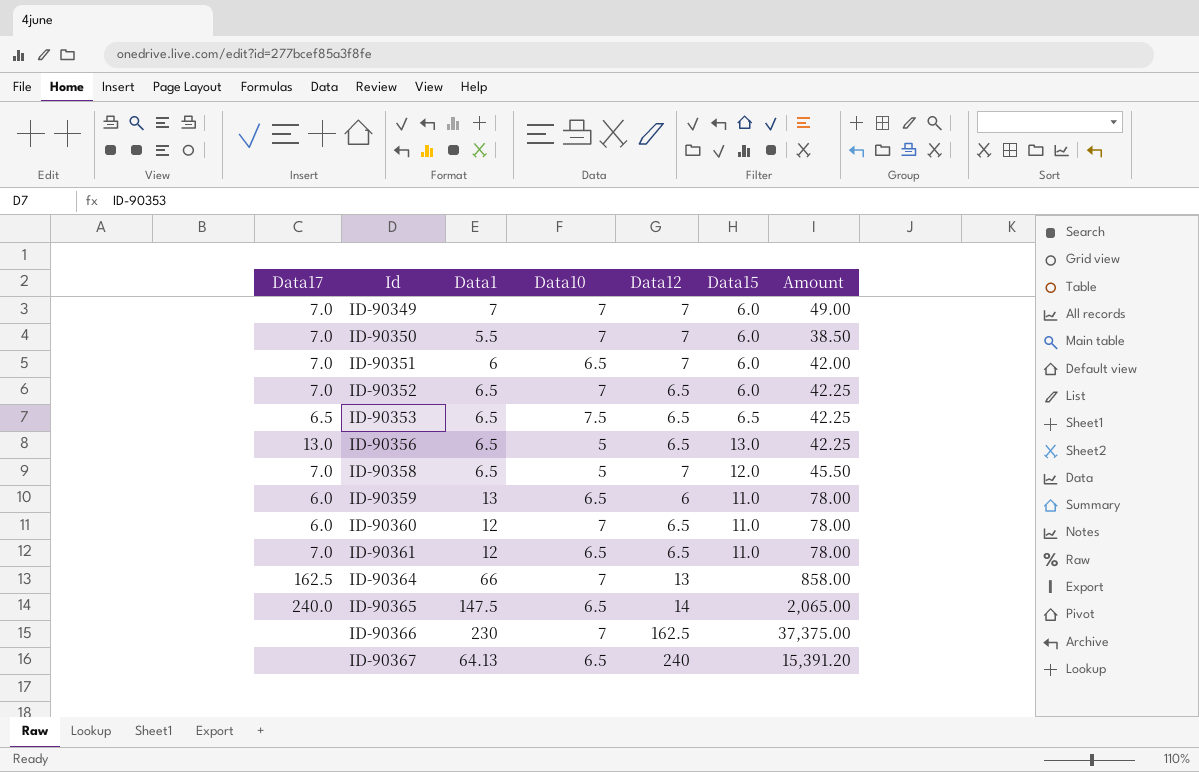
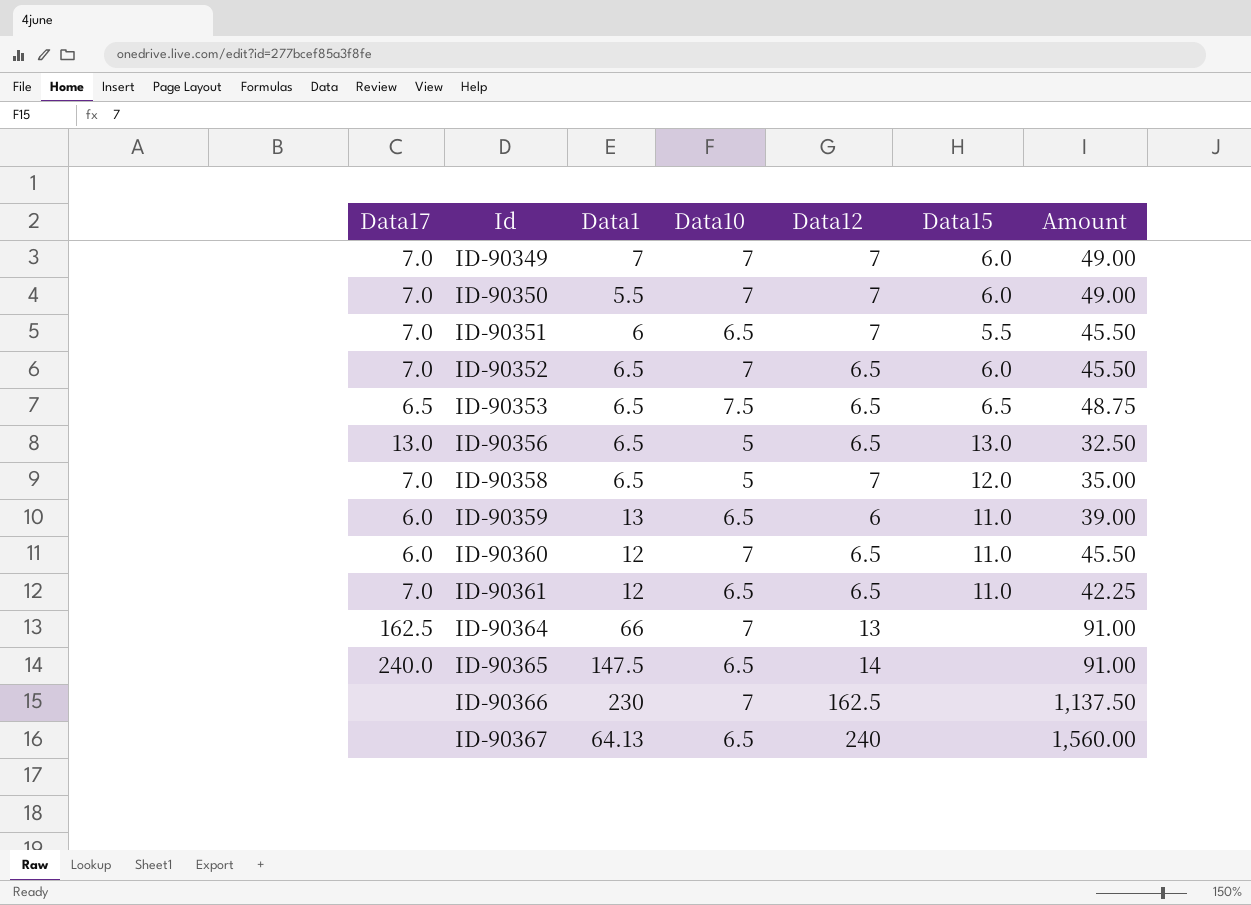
column Amount | formula: [Data1] * [Data12] -> [Data10] * [Data12]
ID-90351 | Data15: 6.0 -> 5.5

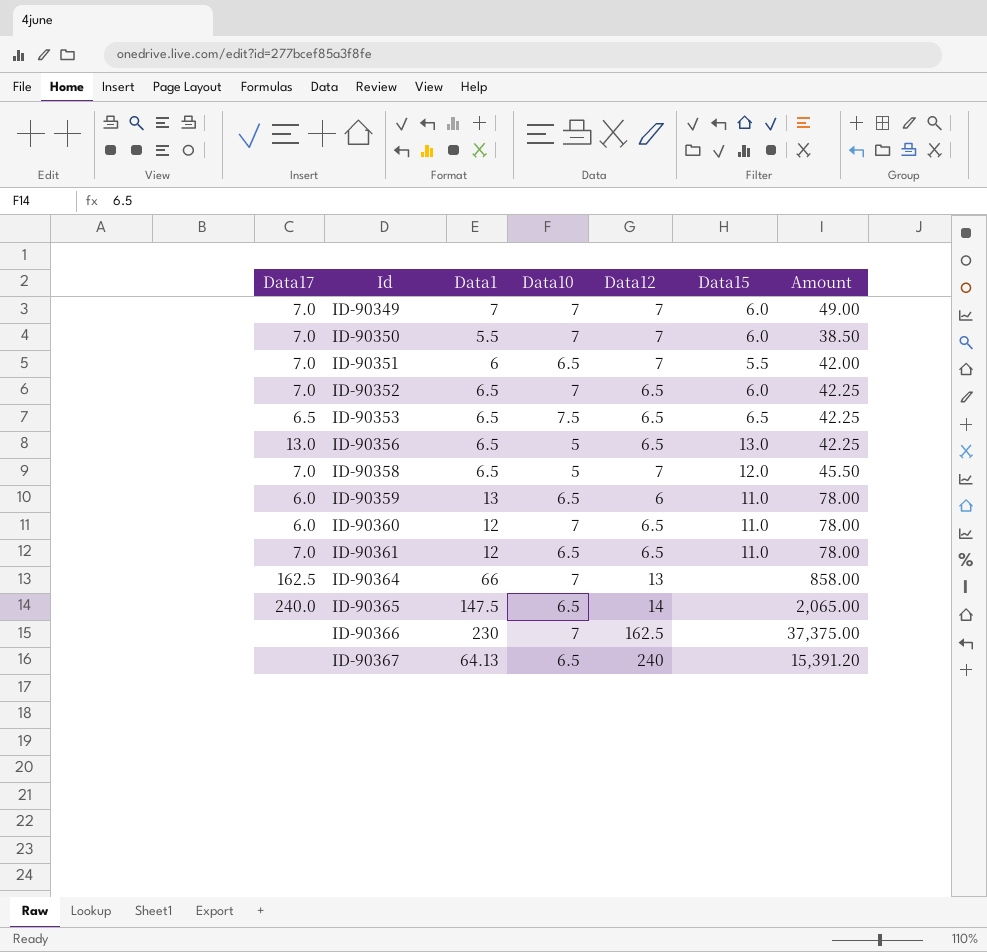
column Amount | formula: [Data10] * [Data12] -> [Data1] * [Data12]

